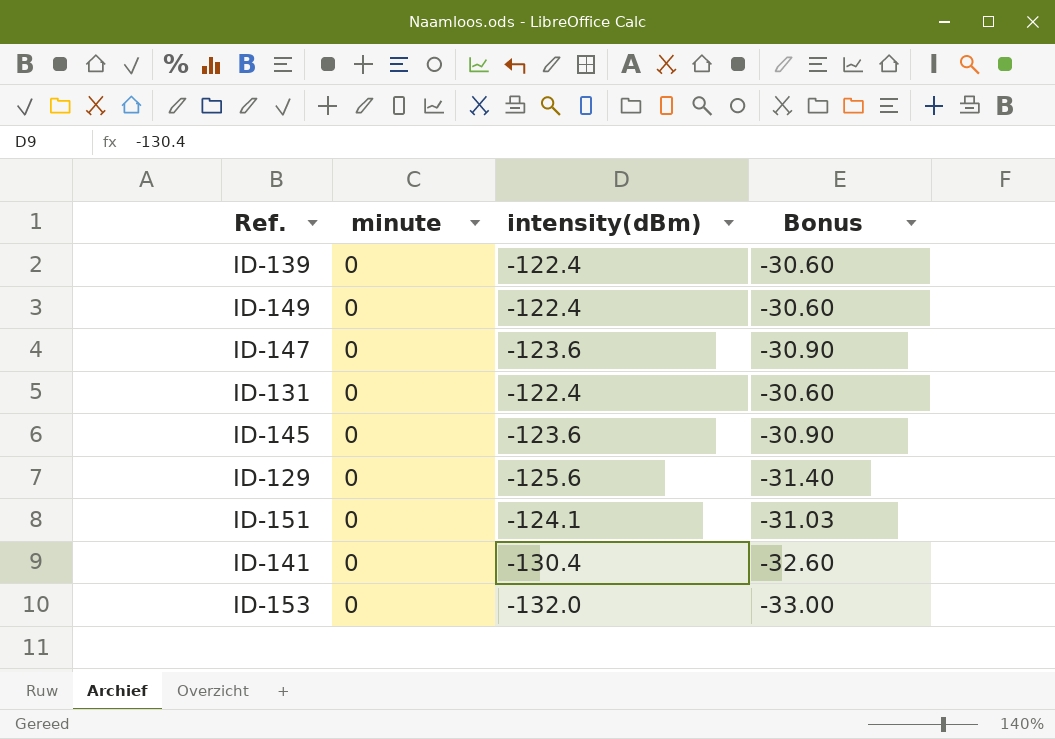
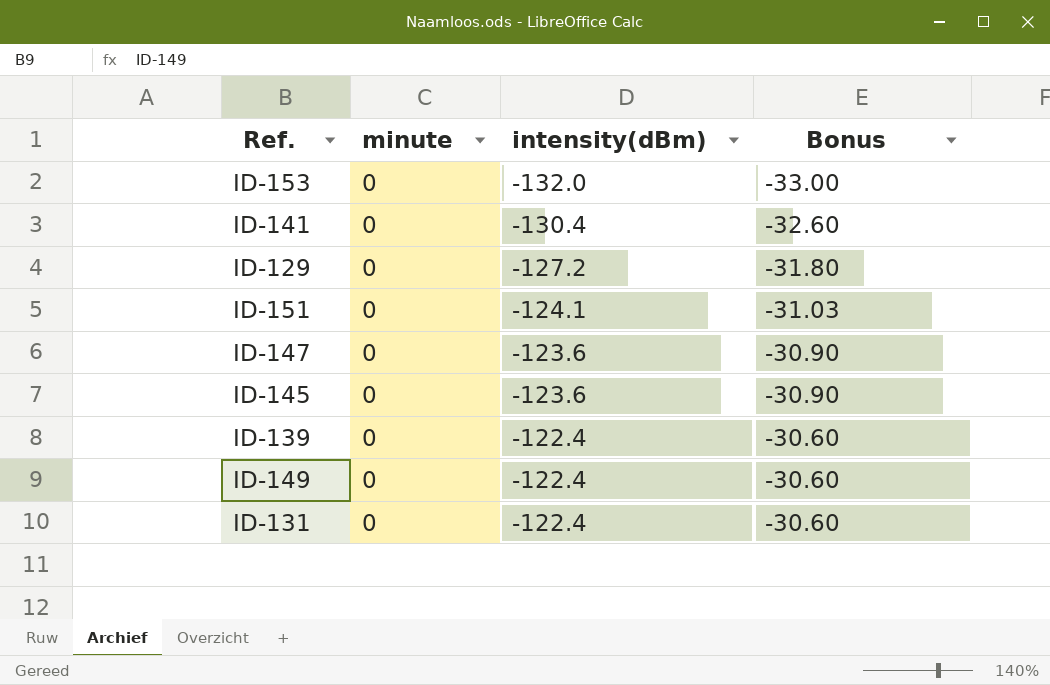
row order: none -> intensity(dBm) ascending
ID-129 | intensity(dBm): -125.6 -> -127.2
ID-129 | Bonus: -31.40 -> -31.80

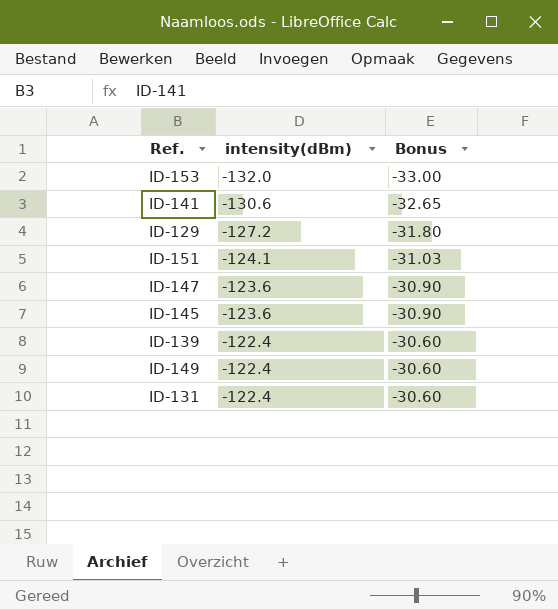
column minute | position: 2 -> none
ID-141 | intensity(dBm): -130.4 -> -130.6
ID-141 | Bonus: -32.60 -> -32.65

